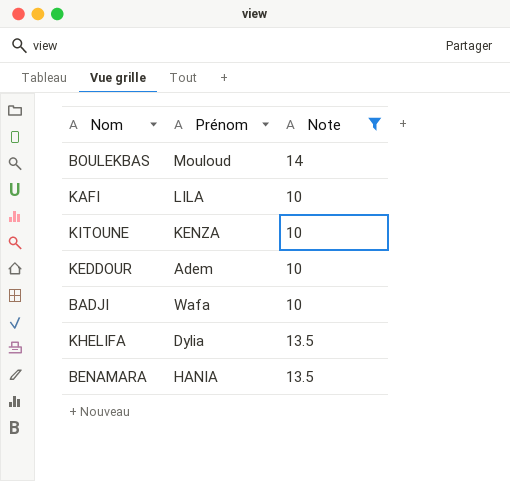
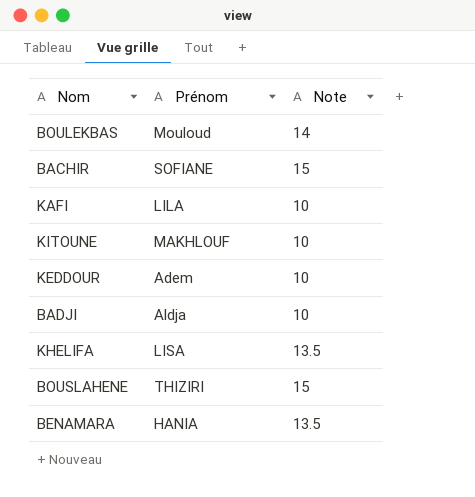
filter: Note != 15 -> none
KITOUNE | Prénom: KENZA -> MAKHLOUF
BADJI | Prénom: Wafa -> Aldja
KHELIFA | Prénom: Dylia -> LISA

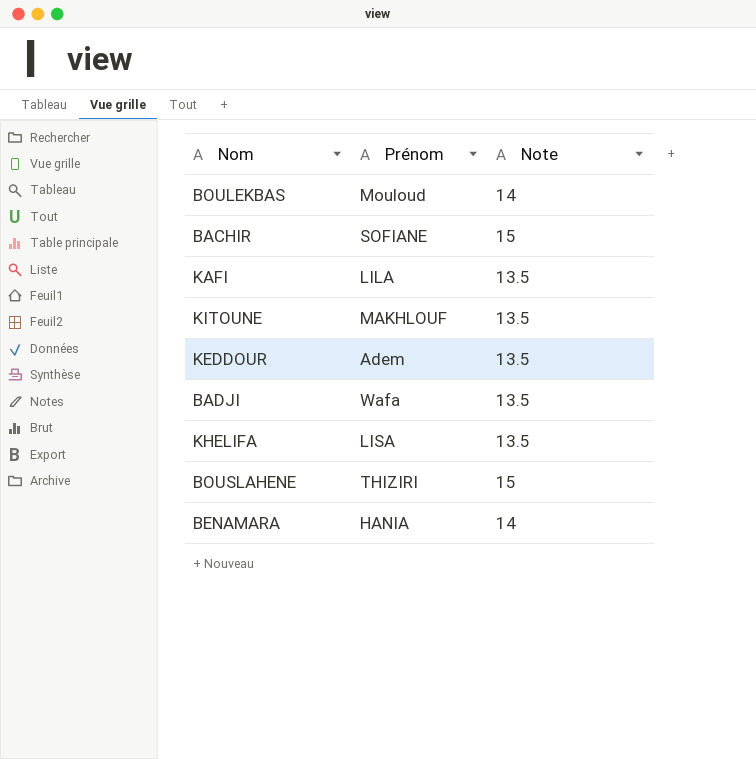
KAFI | Note: 10 -> 13.5
KITOUNE | Note: 10 -> 13.5
KEDDOUR | Note: 10 -> 13.5
BADJI | Prénom: Aldja -> Wafa
BADJI | Note: 10 -> 13.5
BENAMARA | Note: 13.5 -> 14

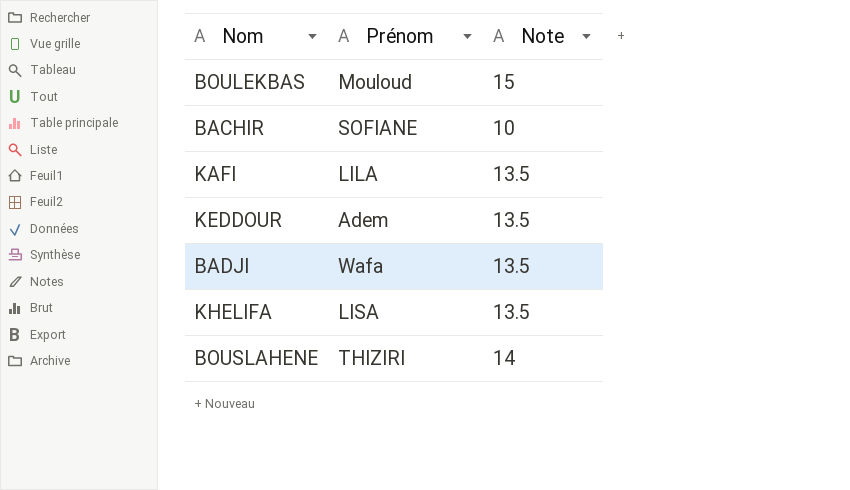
row KITOUNE: MAKHLOUF | 13.5 -> none
row BENAMARA: HANIA | 14 -> none
BOULEKBAS | Note: 14 -> 15
BACHIR | Note: 15 -> 10
BOUSLAHENE | Note: 15 -> 14

